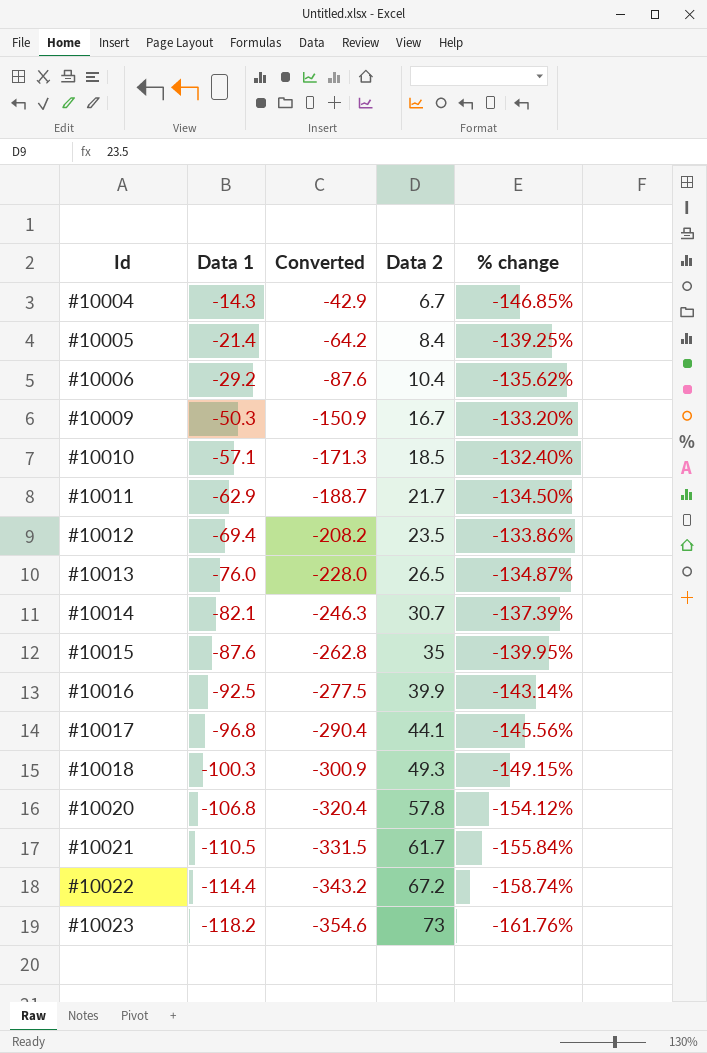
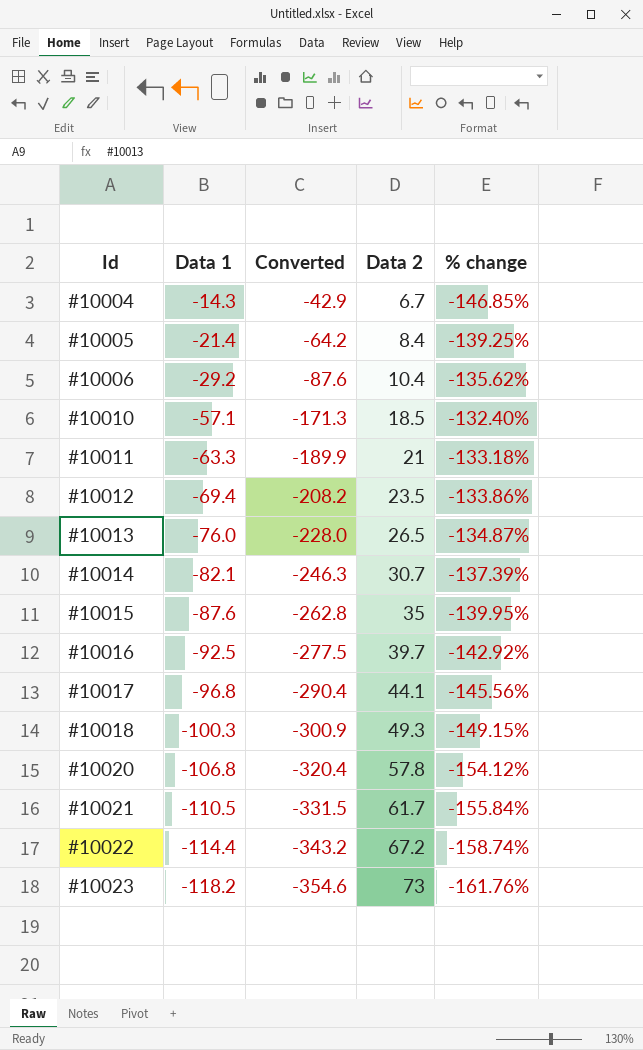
row #10009: -50.3 | -150.9 | 16.7 | -133.20% -> none
#10011 | Data 1: -62.9 -> -63.3
#10011 | Converted: -188.7 -> -189.9
#10011 | Data 2: 21.7 -> 21
#10011 | % change: -134.50% -> -133.18%
#10016 | Data 2: 39.9 -> 39.7
#10016 | % change: -143.14% -> -142.92%

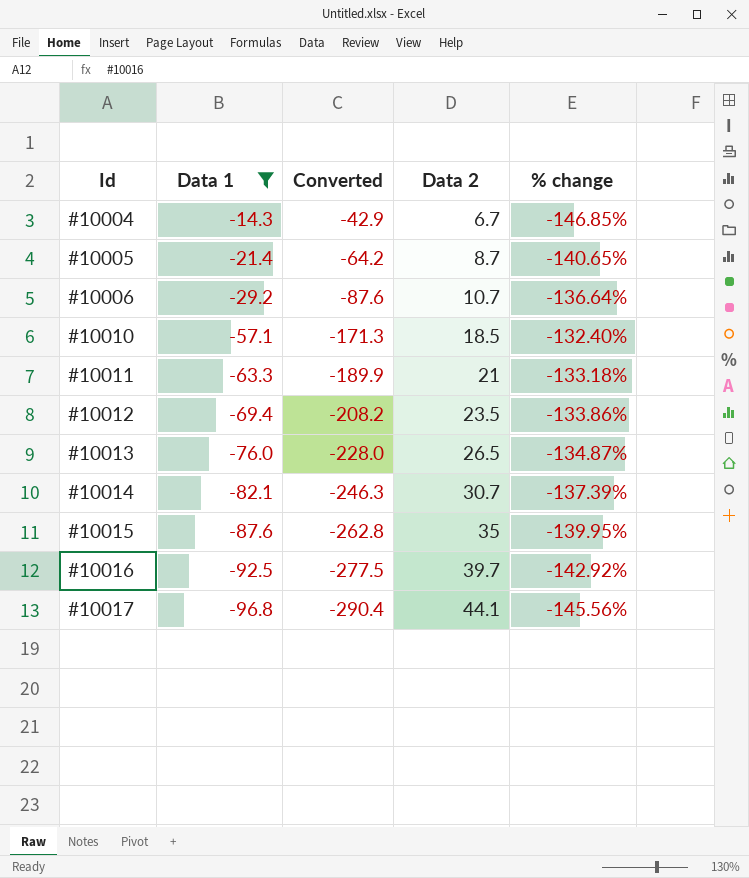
filter: none -> Data 1 >= -96.8
#10005 | Data 2: 8.4 -> 8.7
#10005 | % change: -139.25% -> -140.65%
#10006 | Data 2: 10.4 -> 10.7
#10006 | % change: -135.62% -> -136.64%

